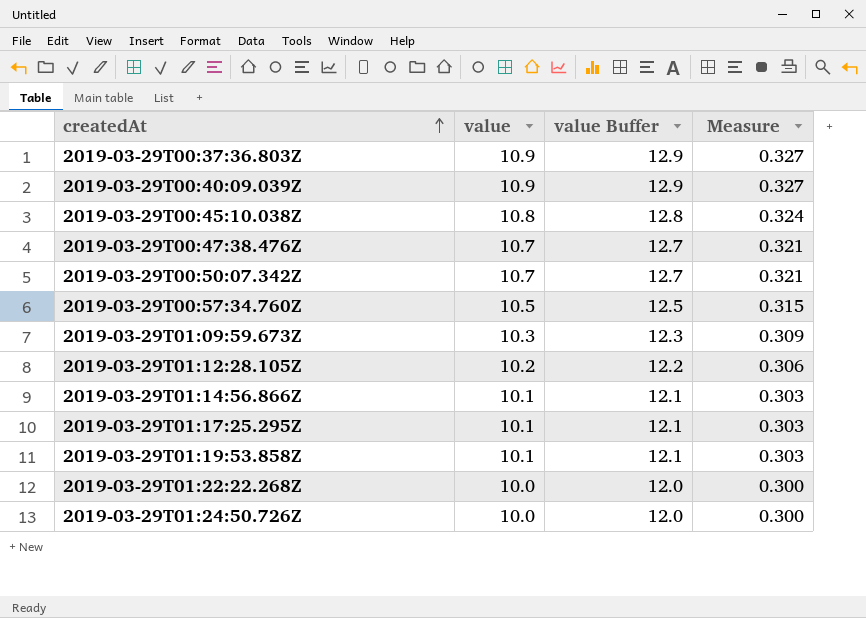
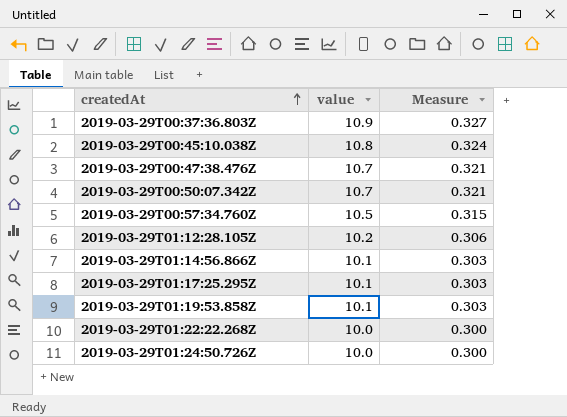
column value Buffer | formula: [value] + 2 -> none
row 2019-03-29T00:40:09.039Z: 10.9 | 12.9 | 0.327 -> none
row 2019-03-29T01:09:59.673Z: 10.3 | 12.3 | 0.309 -> none

